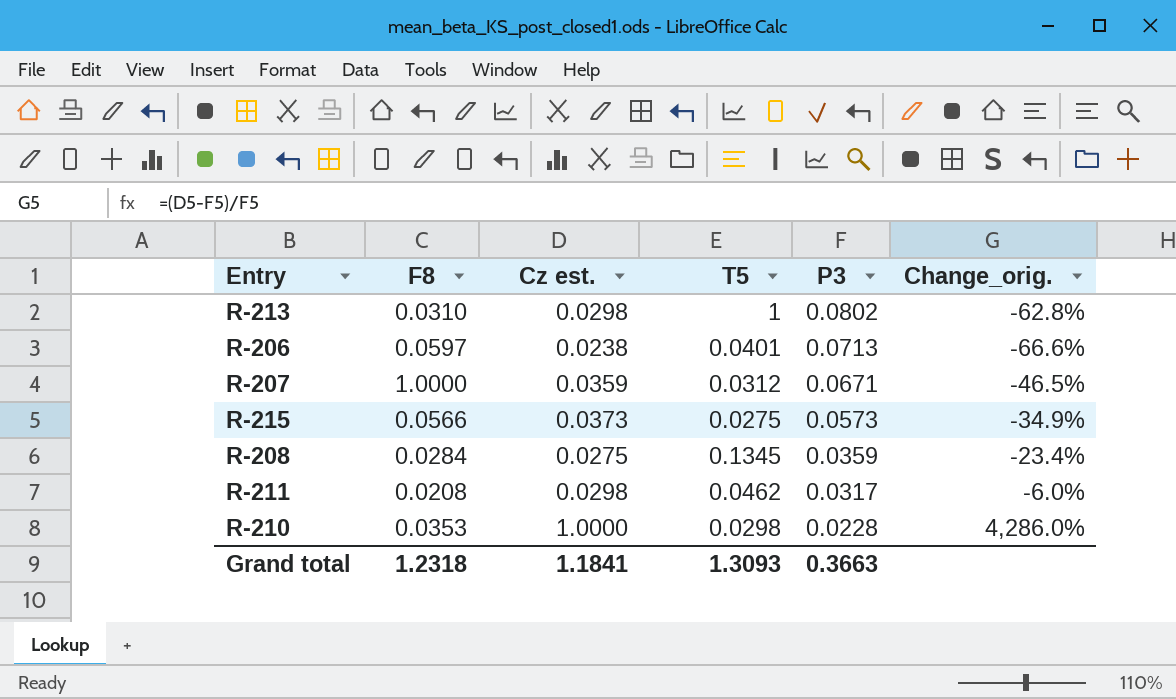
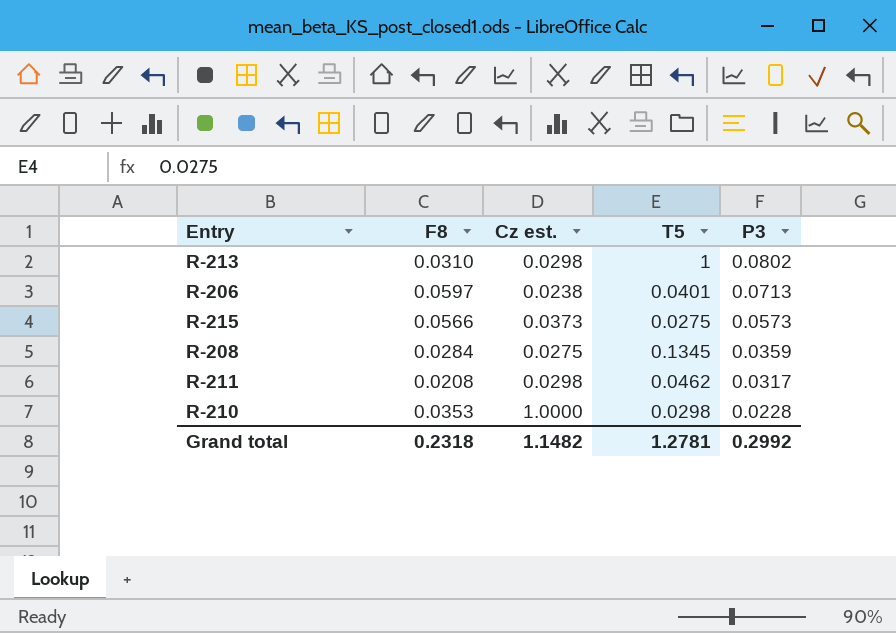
column Change_orig. | formula: ([Cz est.] - [P3]) / [P3] -> none
row R-207: 1.0000 | 0.0359 | 0.0312 | 0.0671 | -46.5% -> none
Grand total | F8: 1.2318 -> 0.2318
Grand total | Cz est.: 1.1841 -> 1.1482
Grand total | T5: 1.3093 -> 1.2781
Grand total | P3: 0.3663 -> 0.2992

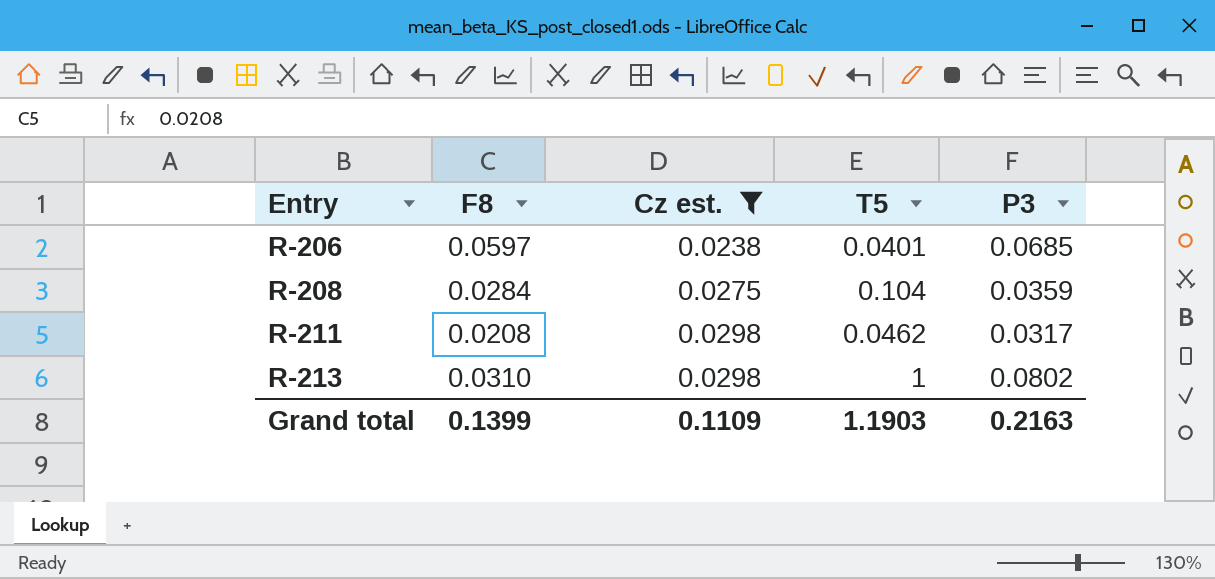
filter: none -> Cz est. <= 0.0298
row order: P3 descending -> Entry ascending
R-206 | P3: 0.0713 -> 0.0685
R-208 | T5: 0.1345 -> 0.104
Grand total | F8: 0.2318 -> 0.1399
Grand total | Cz est.: 1.1482 -> 0.1109
Grand total | T5: 1.2781 -> 1.1903
Grand total | P3: 0.2992 -> 0.2163

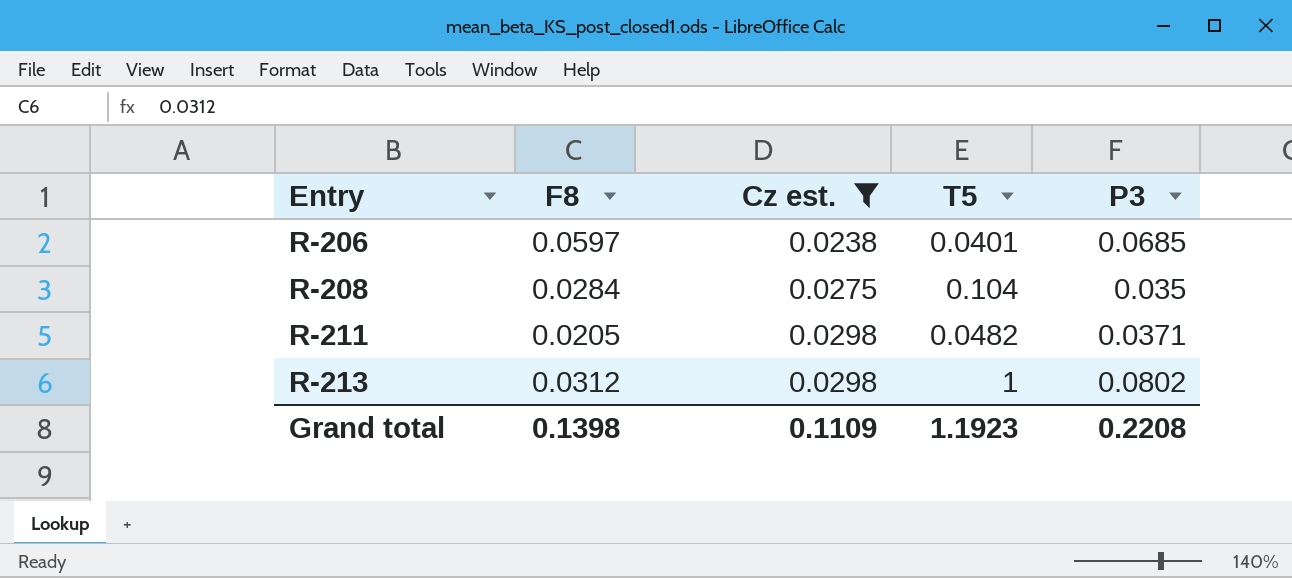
R-208 | P3: 0.0359 -> 0.035
R-211 | F8: 0.0208 -> 0.0205
R-211 | T5: 0.0462 -> 0.0482
R-211 | P3: 0.0317 -> 0.0371
R-213 | F8: 0.0310 -> 0.0312
Grand total | F8: 0.1399 -> 0.1398
Grand total | T5: 1.1903 -> 1.1923
Grand total | P3: 0.2163 -> 0.2208

